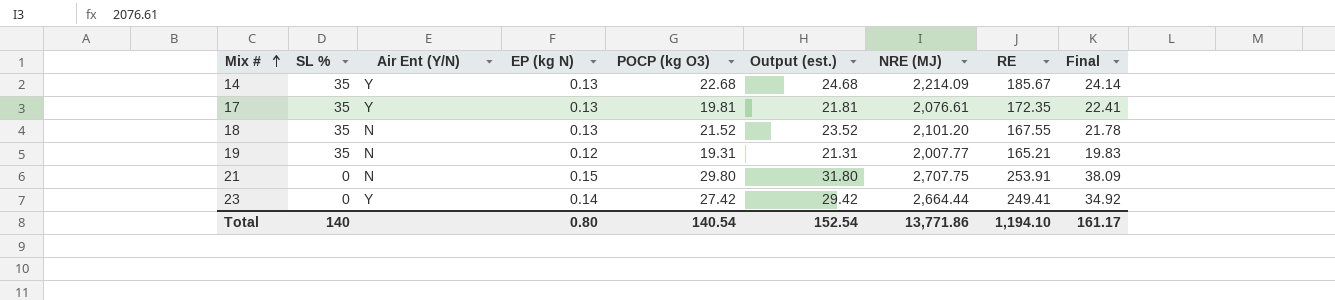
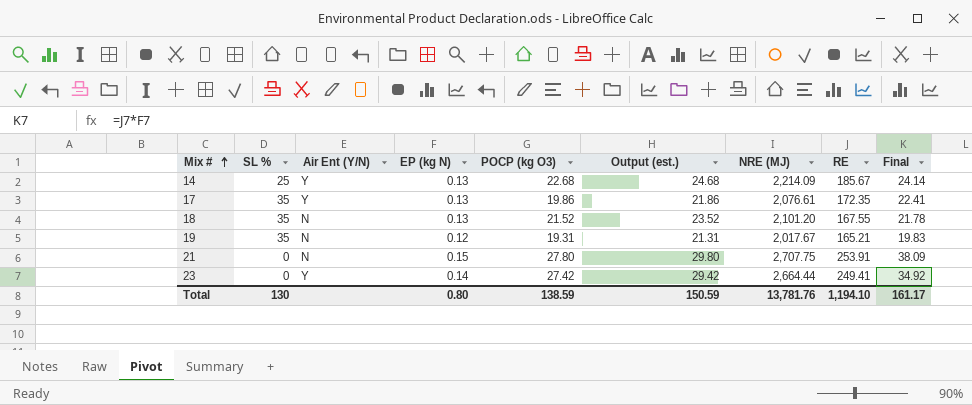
14 | SL %: 35 -> 25
17 | POCP (kg O3): 19.81 -> 19.86
17 | Output (est.): 21.81 -> 21.86
19 | NRE (MJ): 2,007.77 -> 2,017.67
21 | POCP (kg O3): 29.80 -> 27.80
21 | Output (est.): 31.80 -> 29.80
Total | SL %: 140 -> 130
Total | POCP (kg O3): 140.54 -> 138.59
Total | Output (est.): 152.54 -> 150.59
Total | NRE (MJ): 13,771.86 -> 13,781.76

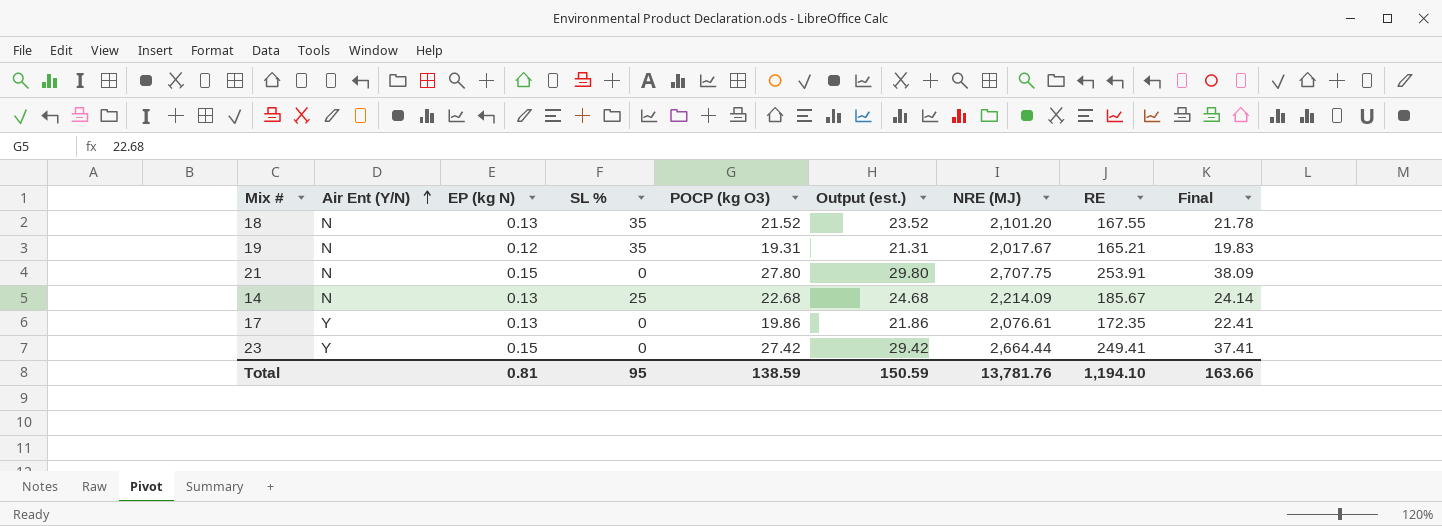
row order: Mix # ascending -> Air Ent (Y/N) ascending
column SL % | position: 2 -> 4
14 | Air Ent (Y/N): Y -> N
17 | SL %: 35 -> 0
23 | EP (kg N): 0.14 -> 0.15
23 | Final: 34.92 -> 37.41
Total | EP (kg N): 0.80 -> 0.81
Total | SL %: 130 -> 95
Total | Final: 161.17 -> 163.66

